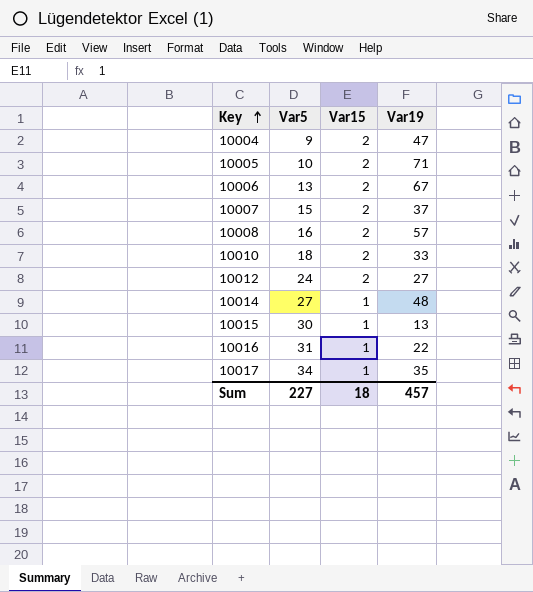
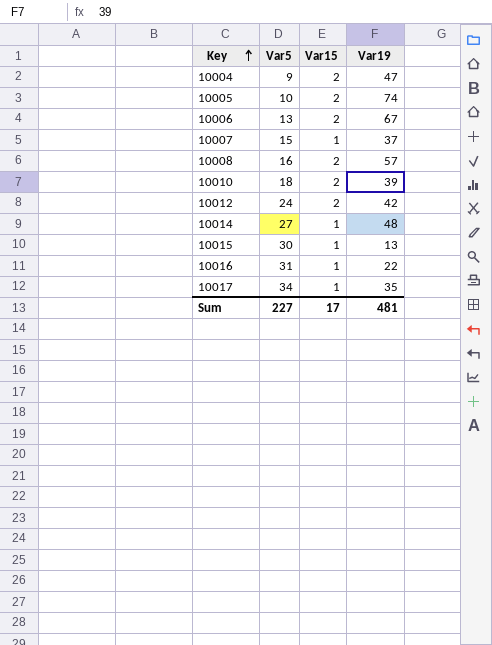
10005 | Var19: 71 -> 74
10007 | Var15: 2 -> 1
10010 | Var19: 33 -> 39
10012 | Var19: 27 -> 42
Sum | Var15: 18 -> 17
Sum | Var19: 457 -> 481

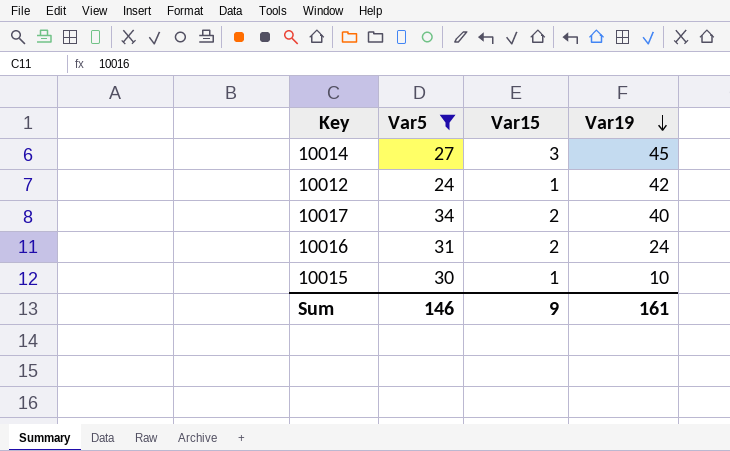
filter: none -> Var5 >= 24
row order: Key ascending -> Var19 descending
10014 | Var15: 1 -> 3
10014 | Var19: 48 -> 45
10012 | Var15: 2 -> 1
10017 | Var15: 1 -> 2
10017 | Var19: 35 -> 40
10016 | Var15: 1 -> 2
10016 | Var19: 22 -> 24
10015 | Var19: 13 -> 10
Sum | Var5: 227 -> 146
Sum | Var15: 17 -> 9
Sum | Var19: 481 -> 161

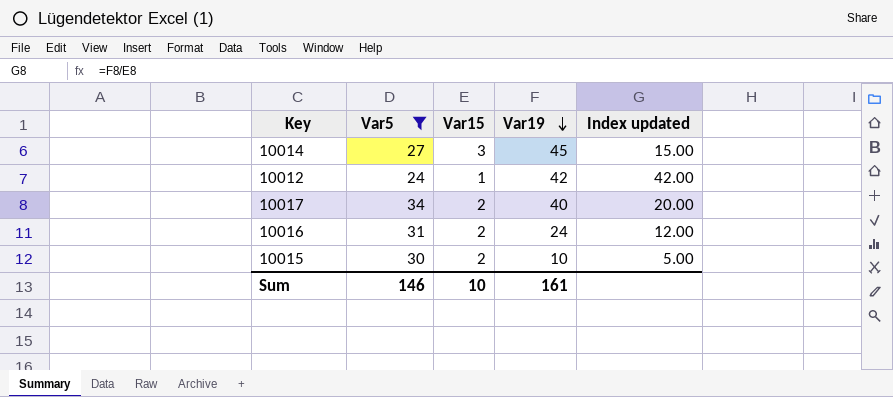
column Index updated | formula: none -> [Var19] / [Var15]
10015 | Var15: 1 -> 2
Sum | Var15: 9 -> 10

